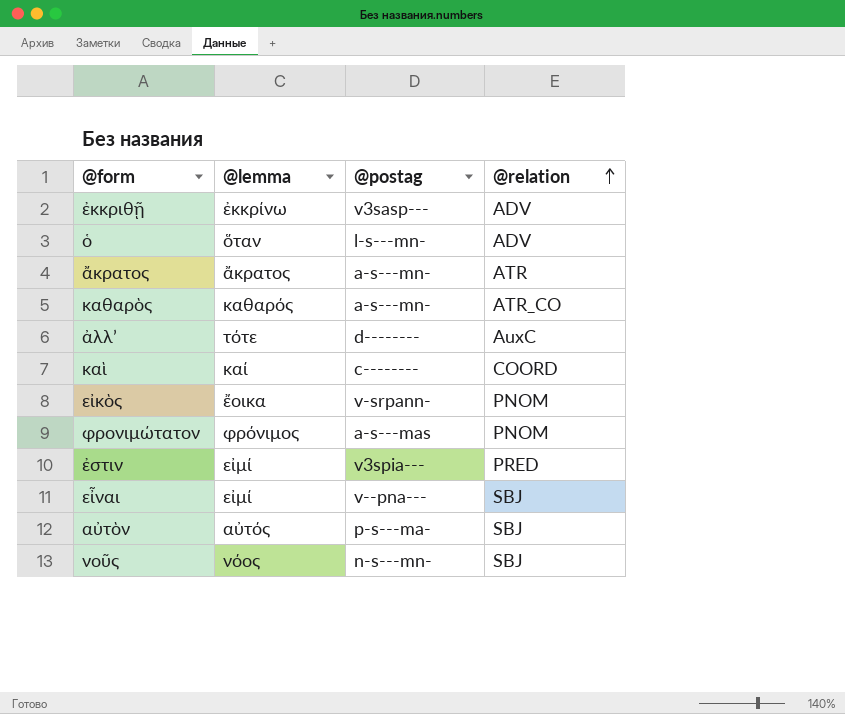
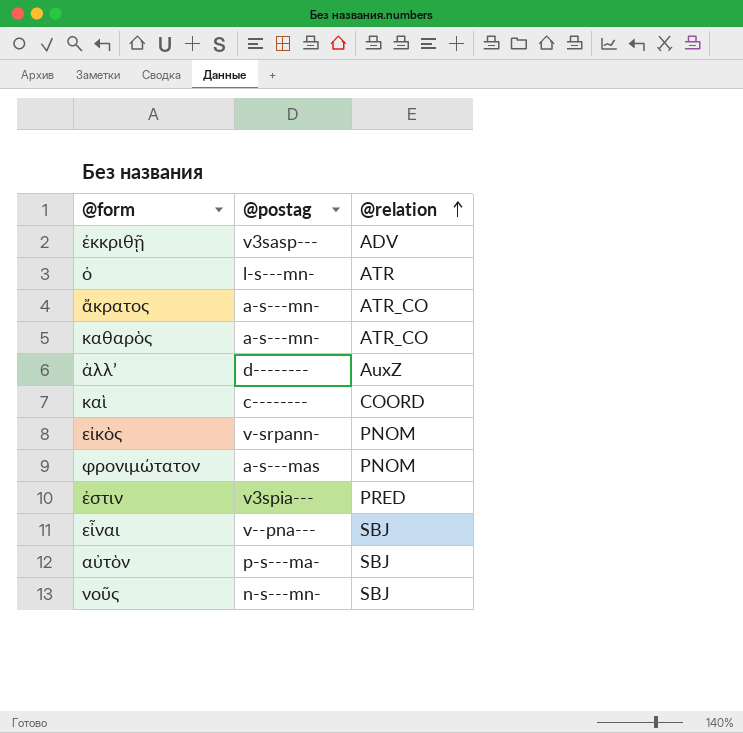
column @lemma | position: 2 -> none
ὁ | @relation: ADV -> ATR
ἄκρατος | @relation: ATR -> ATR_CO
ἀλλʼ | @relation: AuxC -> AuxZ

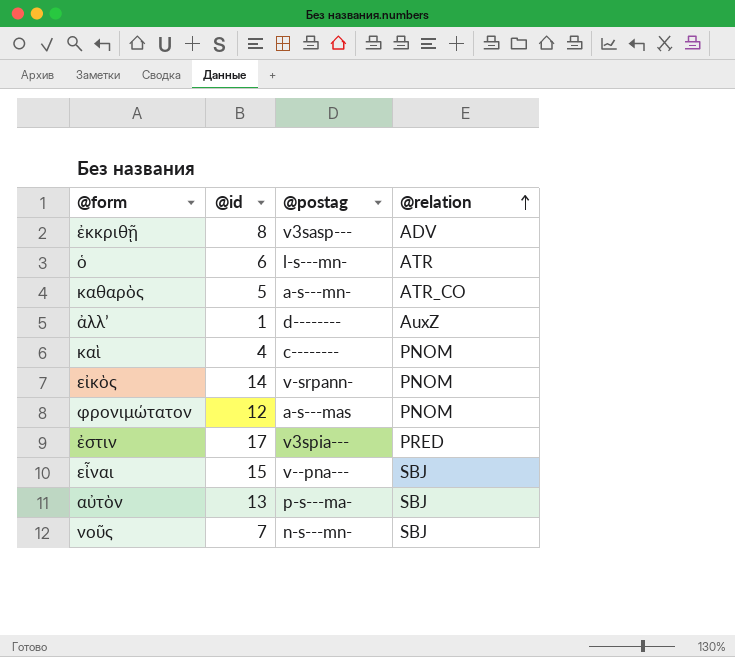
column @id | position: none -> 2
row ἄκρατος: a-s---mn- | ATR_CO -> none
καὶ | @relation: COORD -> PNOM

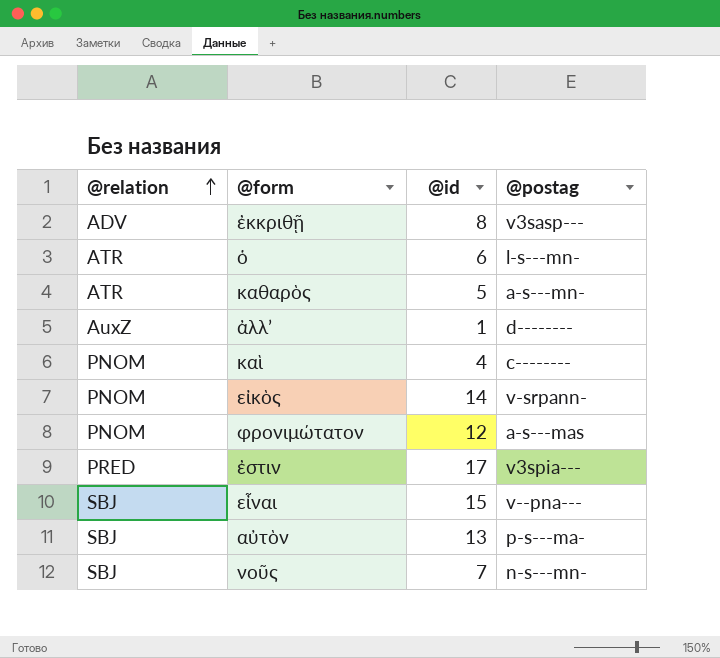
column @relation | position: 4 -> 1
καθαρὸς | @relation: ATR_CO -> ATR

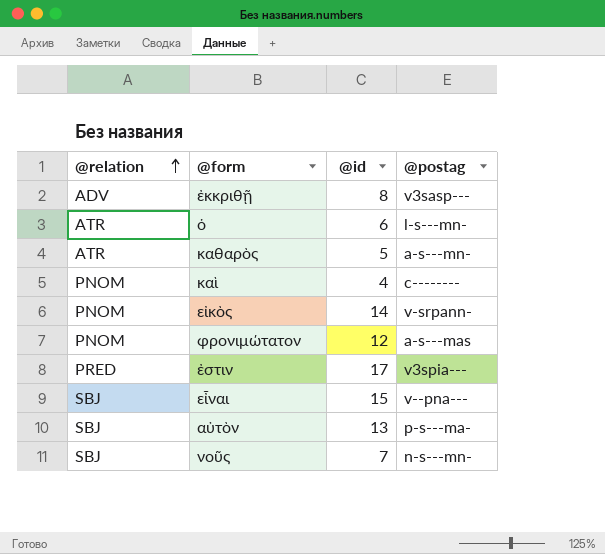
row ἀλλʼ: AuxZ | 1 | d-------- -> none

